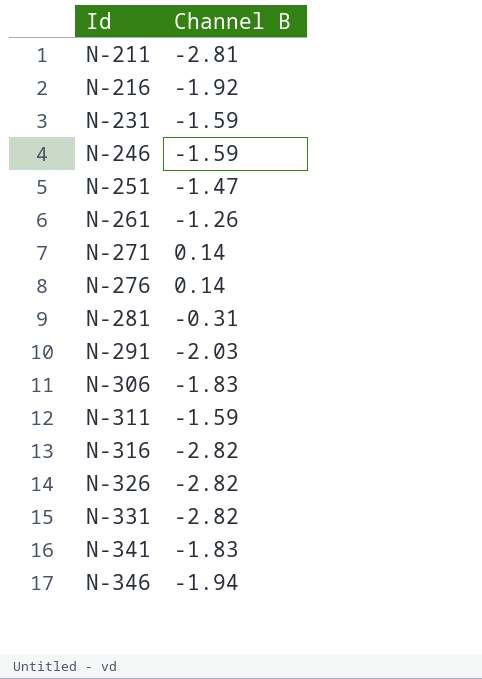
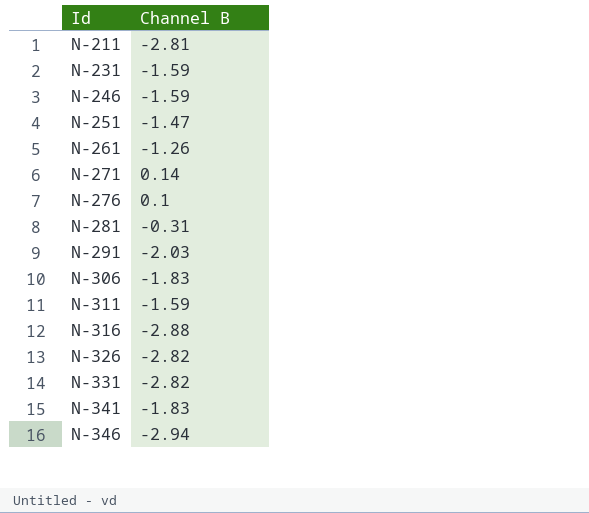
row N-216: -1.92 -> none
N-276 | Channel B: 0.14 -> 0.1
N-316 | Channel B: -2.82 -> -2.88
N-346 | Channel B: -1.94 -> -2.94

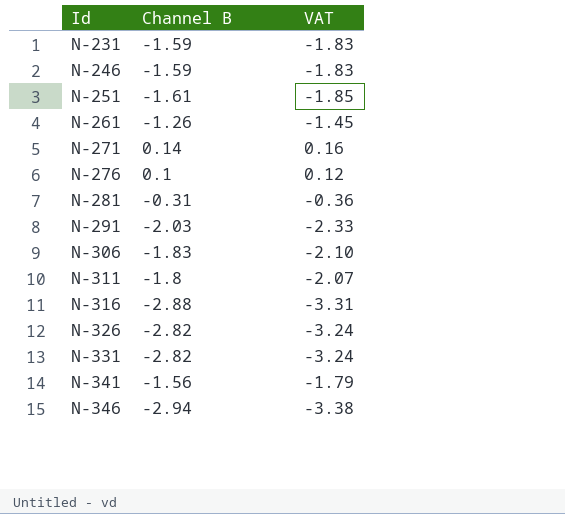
column VAT | formula: none -> [Channel B] * 1.15
row N-211: -2.81 -> none
N-251 | Channel B: -1.47 -> -1.61
N-311 | Channel B: -1.59 -> -1.8
N-341 | Channel B: -1.83 -> -1.56

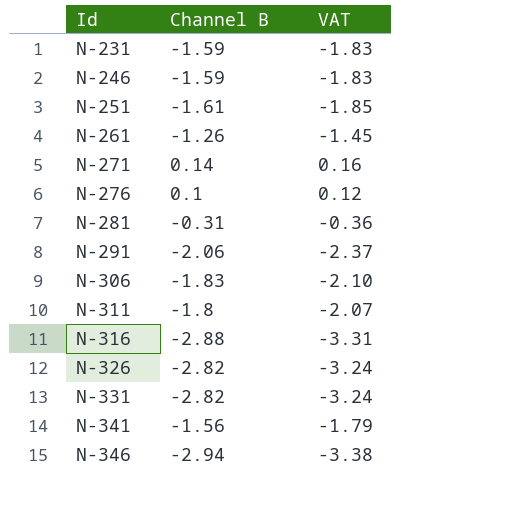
N-291 | Channel B: -2.03 -> -2.06
N-291 | VAT: -2.33 -> -2.37

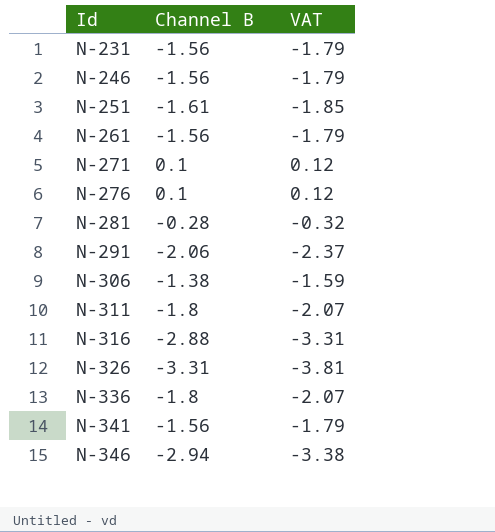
row N-331: -2.82 | -3.24 -> none
N-231 | Channel B: -1.59 -> -1.56
N-231 | VAT: -1.83 -> -1.79
N-246 | Channel B: -1.59 -> -1.56
N-246 | VAT: -1.83 -> -1.79
N-261 | Channel B: -1.26 -> -1.56
N-261 | VAT: -1.45 -> -1.79
N-271 | Channel B: 0.14 -> 0.1
N-271 | VAT: 0.16 -> 0.12
N-281 | Channel B: -0.31 -> -0.28
N-281 | VAT: -0.36 -> -0.32
N-306 | Channel B: -1.83 -> -1.38
N-306 | VAT: -2.10 -> -1.59
N-326 | Channel B: -2.82 -> -3.31
N-326 | VAT: -3.24 -> -3.81
row N-336: none -> -1.8 | -2.07

